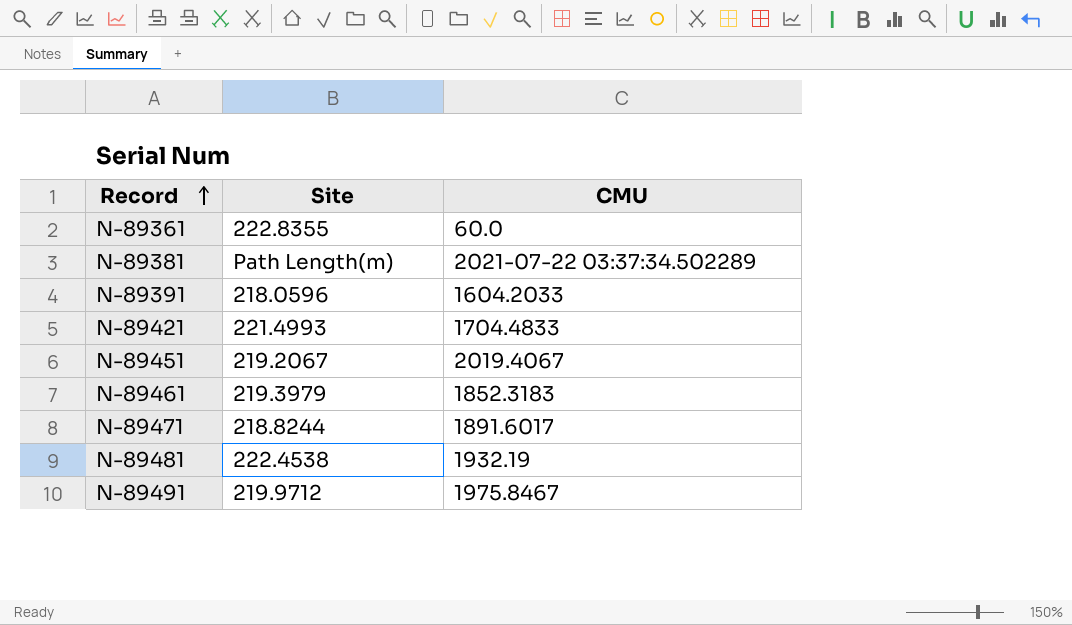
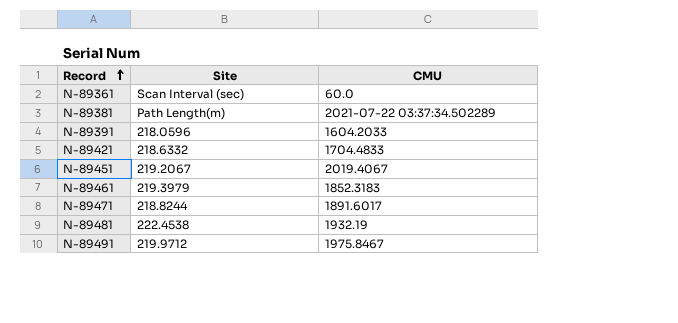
N-89361 | Site: 222.8355 -> Scan Interval (sec)
N-89421 | Site: 221.4993 -> 218.6332

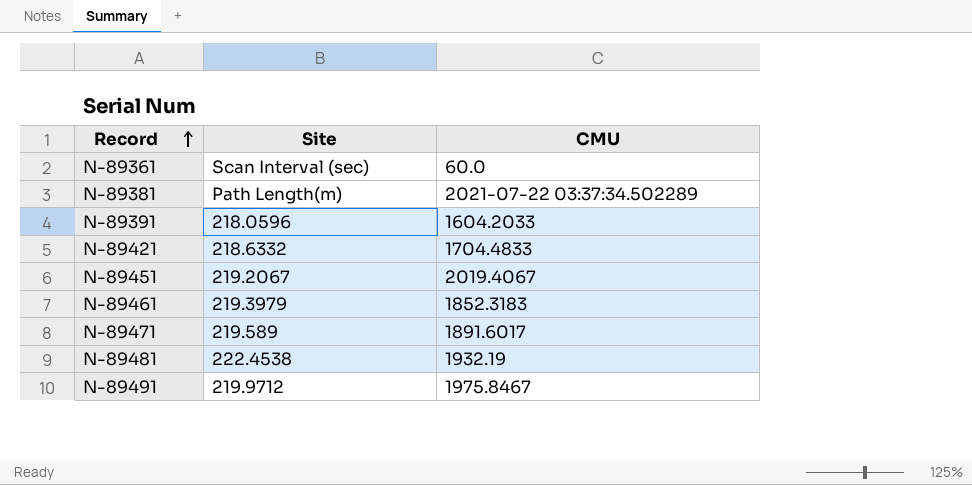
N-89471 | Site: 218.8244 -> 219.589

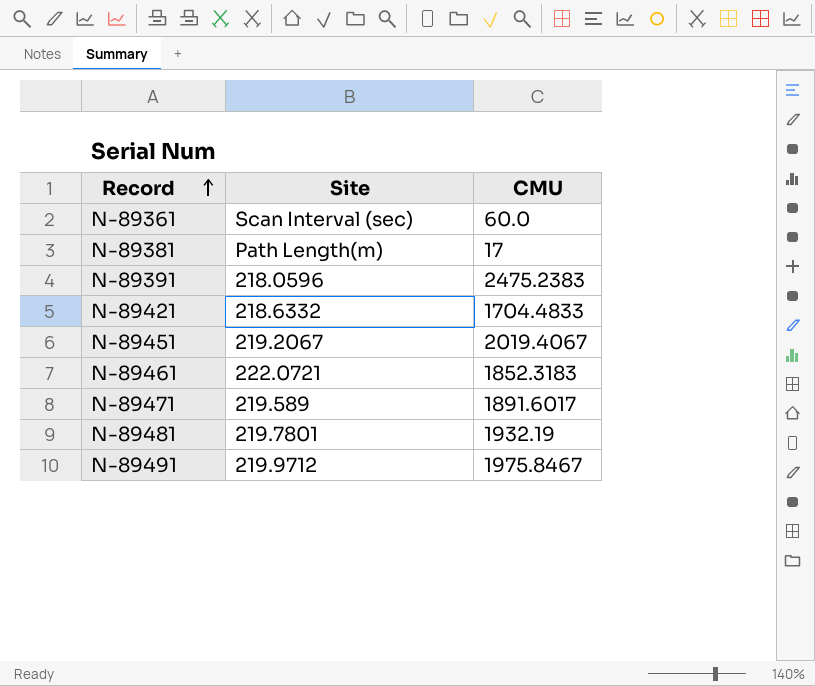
N-89381 | CMU: 2021-07-22 03:37:34.502289 -> 17
N-89391 | CMU: 1604.2033 -> 2475.2383
N-89461 | Site: 219.3979 -> 222.0721
N-89481 | Site: 222.4538 -> 219.7801

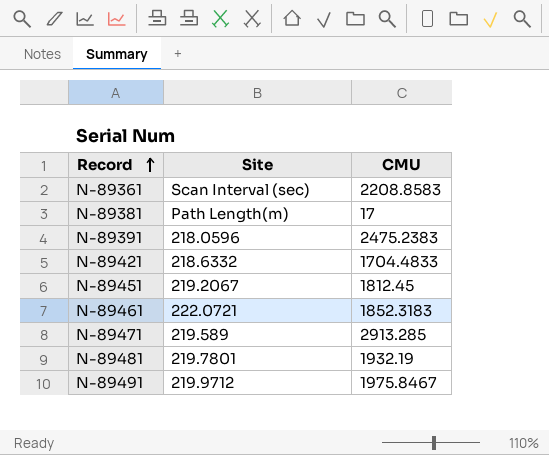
N-89361 | CMU: 60.0 -> 2208.8583
N-89451 | CMU: 2019.4067 -> 1812.45
N-89471 | CMU: 1891.6017 -> 2913.285

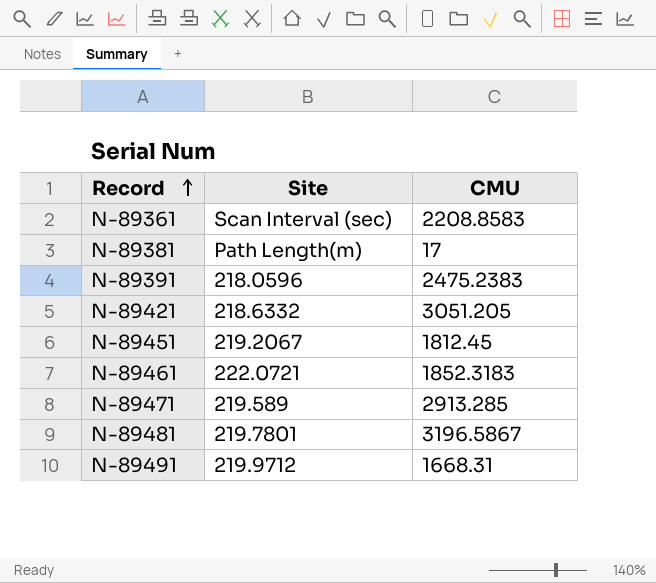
N-89421 | CMU: 1704.4833 -> 3051.205
N-89481 | CMU: 1932.19 -> 3196.5867
N-89491 | CMU: 1975.8467 -> 1668.31

